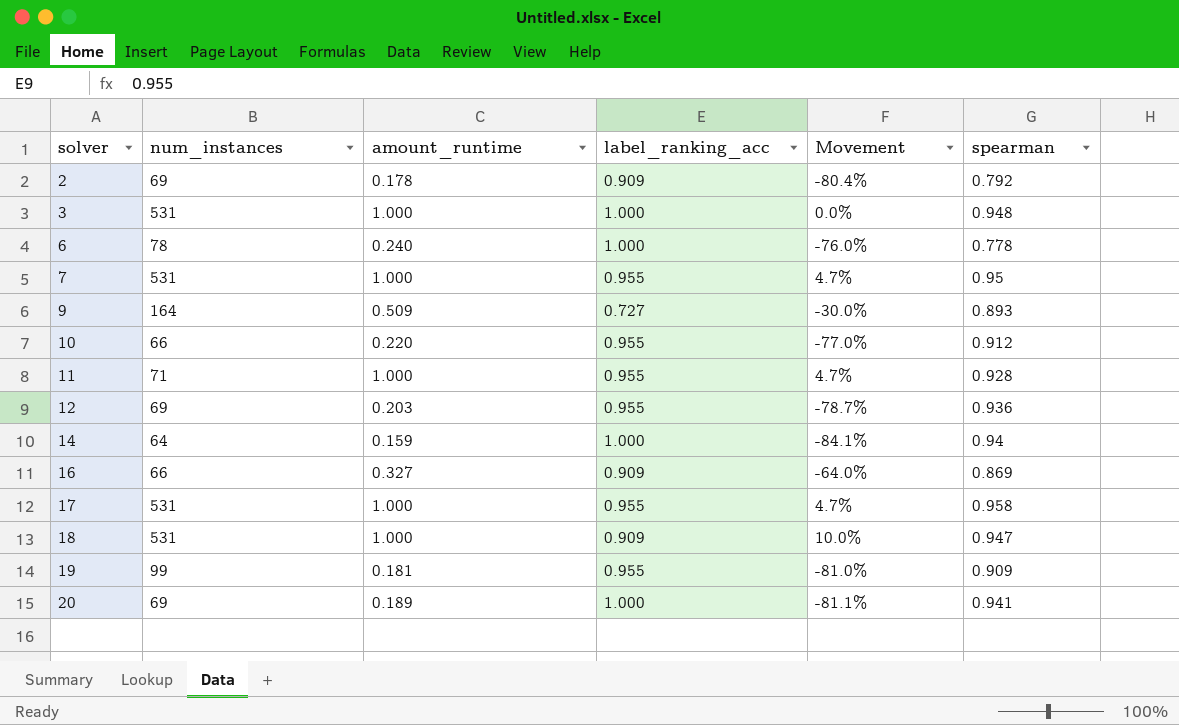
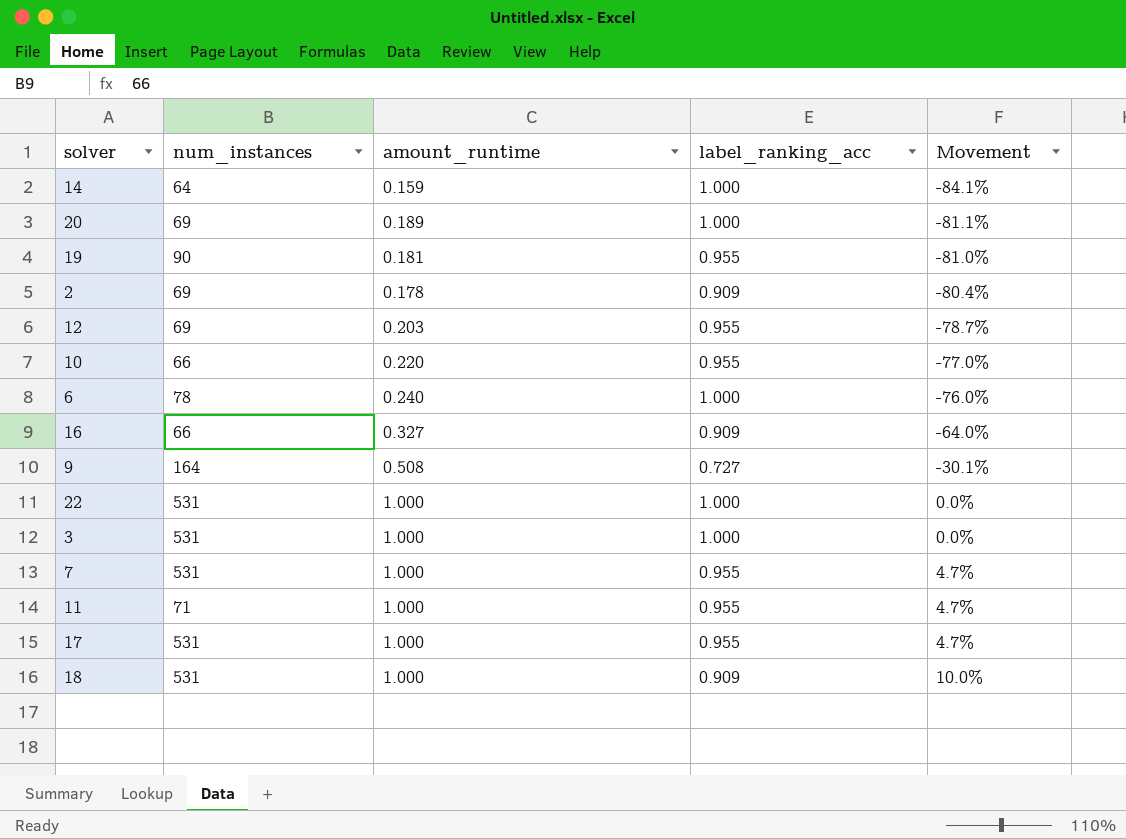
row order: solver ascending -> Movement ascending
column spearman | position: 6 -> none
19 | num_instances: 99 -> 90
9 | amount_runtime: 0.509 -> 0.508
9 | Movement: -30.0% -> -30.1%
row 22: none -> 531 | 1.000 | 1.000 | 0.0%

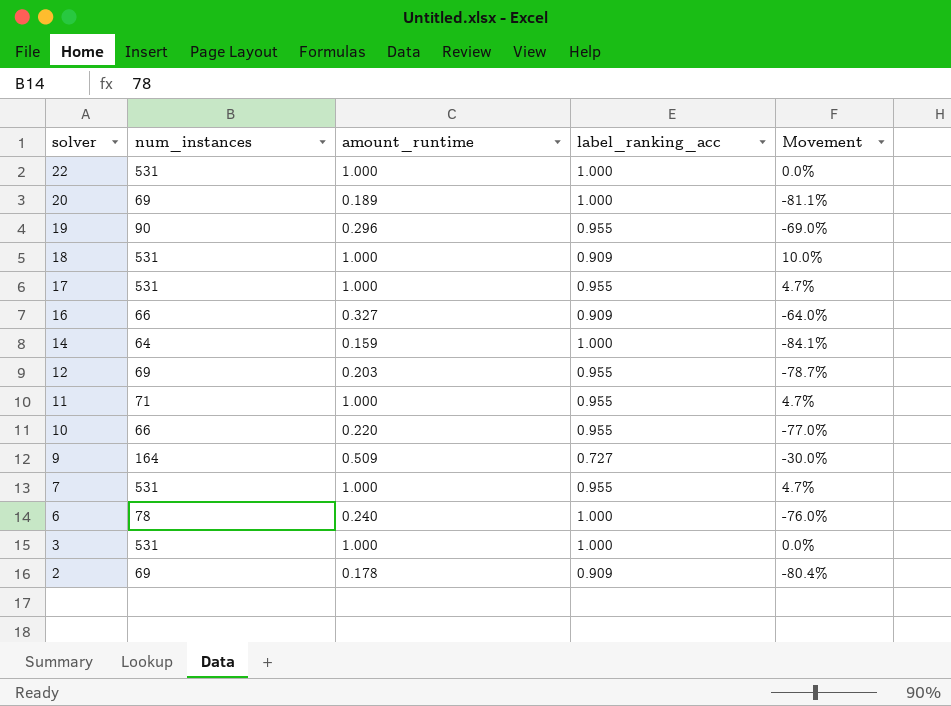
row order: Movement ascending -> solver descending
19 | amount_runtime: 0.181 -> 0.296
19 | Movement: -81.0% -> -69.0%
9 | amount_runtime: 0.508 -> 0.509
9 | Movement: -30.1% -> -30.0%

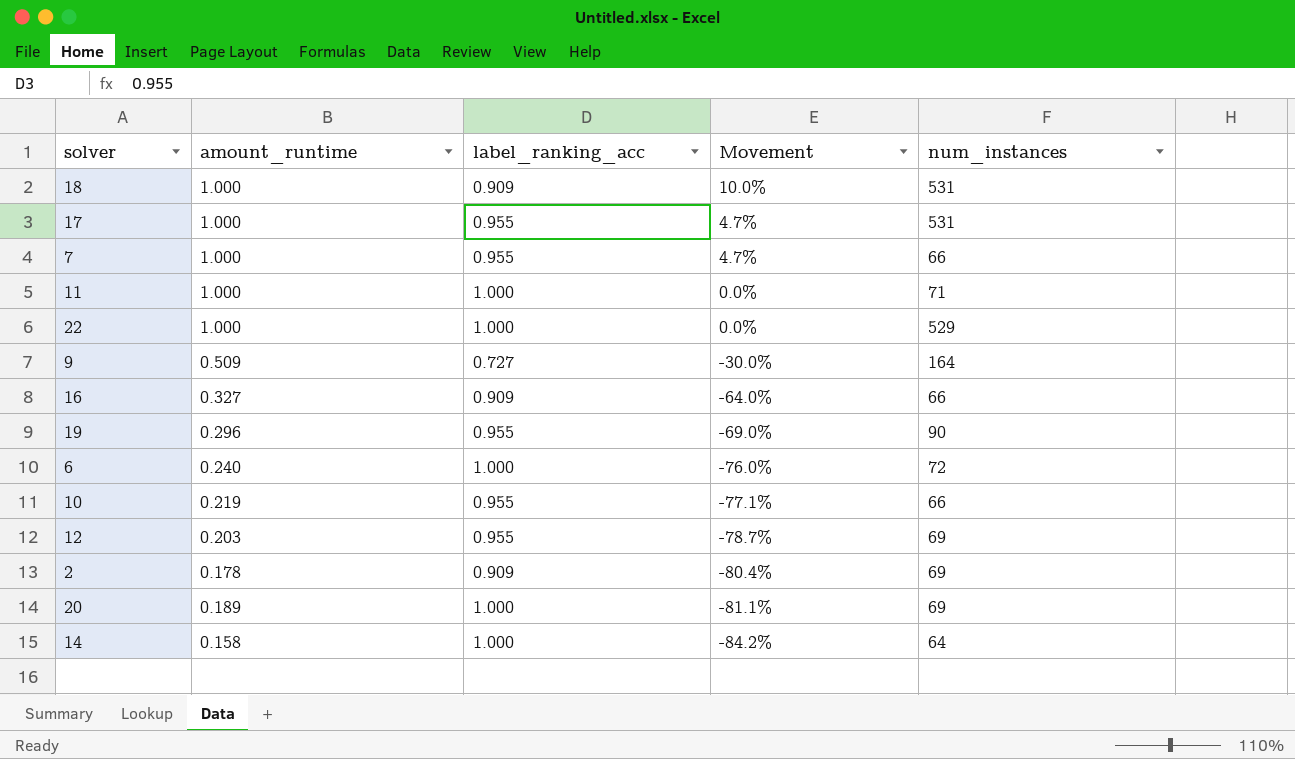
row order: solver descending -> Movement descending
column num_instances | position: 2 -> 5
row 3: 531 | 1.000 | 1.000 | 0.0% -> none
7 | num_instances: 531 -> 66
11 | label_ranking_acc: 0.955 -> 1.000
11 | Movement: 4.7% -> 0.0%
22 | num_instances: 531 -> 529
6 | num_instances: 78 -> 72
10 | amount_runtime: 0.220 -> 0.219
10 | Movement: -77.0% -> -77.1%
14 | amount_runtime: 0.159 -> 0.158
14 | Movement: -84.1% -> -84.2%

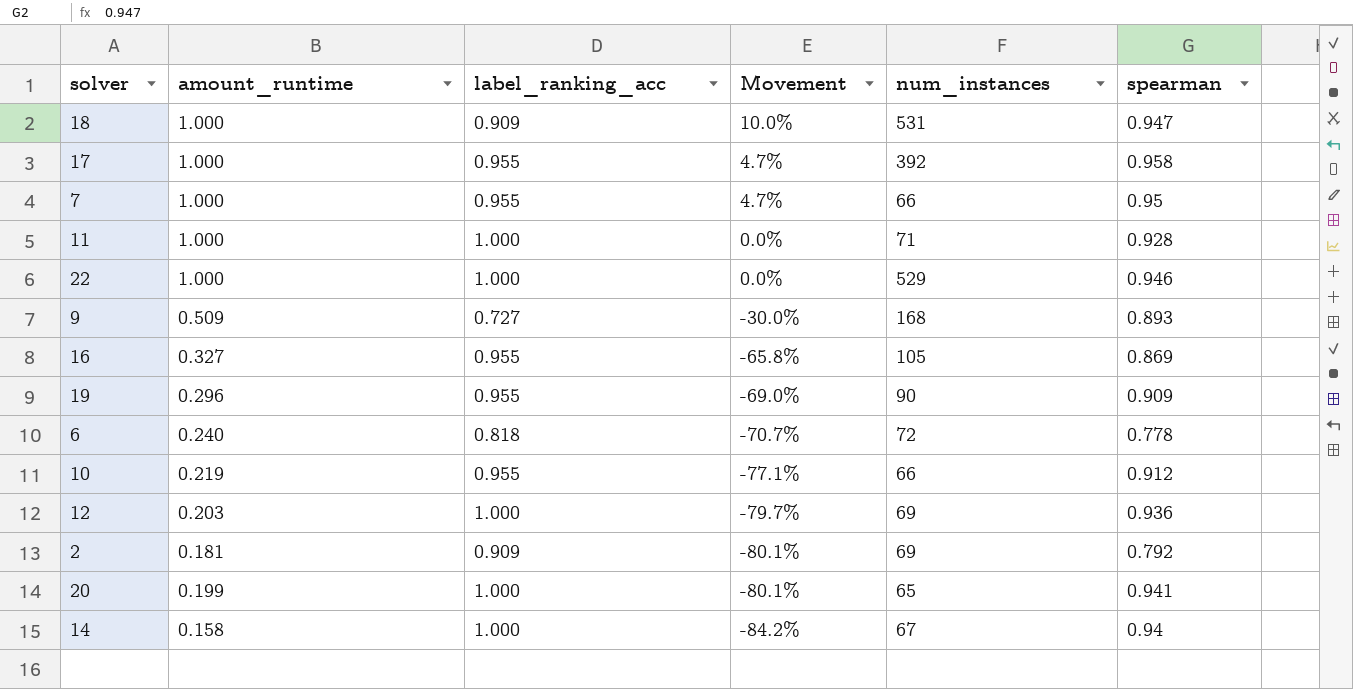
column spearman | position: none -> 6
17 | num_instances: 531 -> 392
9 | num_instances: 164 -> 168
16 | label_ranking_acc: 0.909 -> 0.955
16 | Movement: -64.0% -> -65.8%
16 | num_instances: 66 -> 105
6 | label_ranking_acc: 1.000 -> 0.818
6 | Movement: -76.0% -> -70.7%
12 | label_ranking_acc: 0.955 -> 1.000
12 | Movement: -78.7% -> -79.7%
2 | amount_runtime: 0.178 -> 0.181
2 | Movement: -80.4% -> -80.1%
20 | amount_runtime: 0.189 -> 0.199
20 | Movement: -81.1% -> -80.1%
20 | num_instances: 69 -> 65
14 | num_instances: 64 -> 67

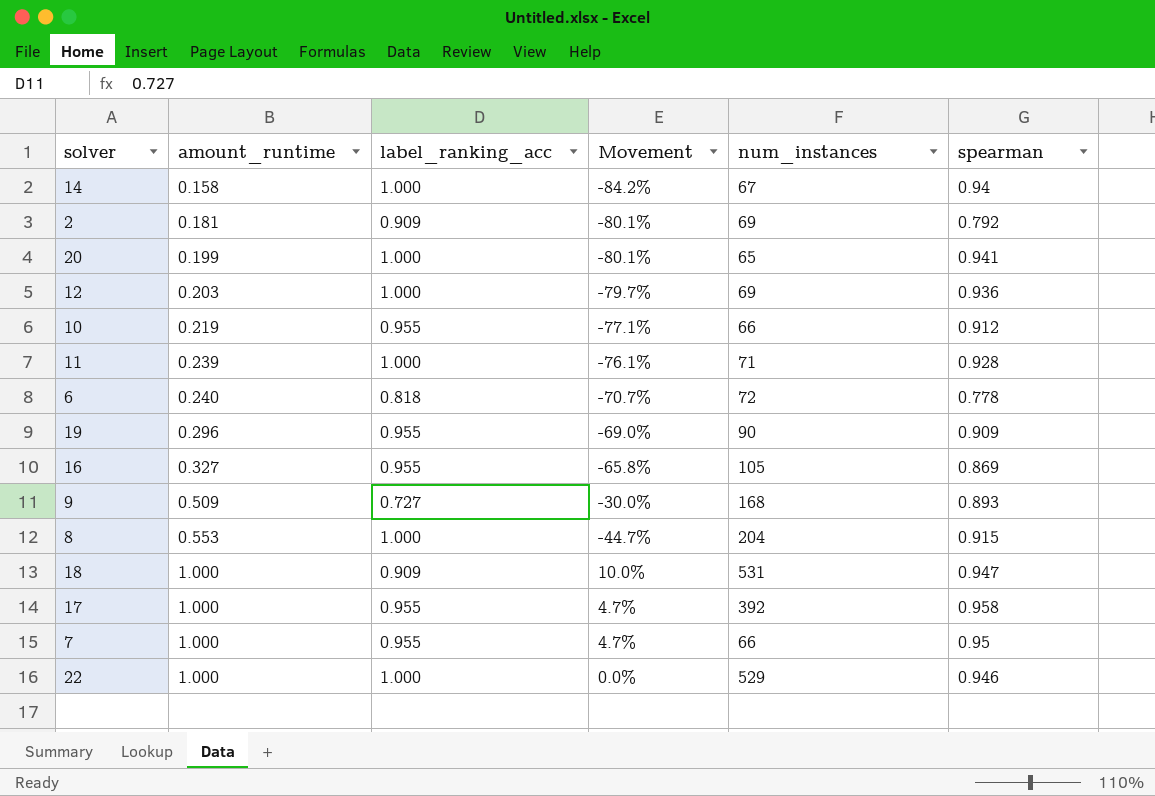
row order: Movement descending -> amount_runtime ascending
11 | amount_runtime: 1.000 -> 0.239
11 | Movement: 0.0% -> -76.1%
row 8: none -> 0.553 | 1.000 | -44.7% | 204 | 0.915

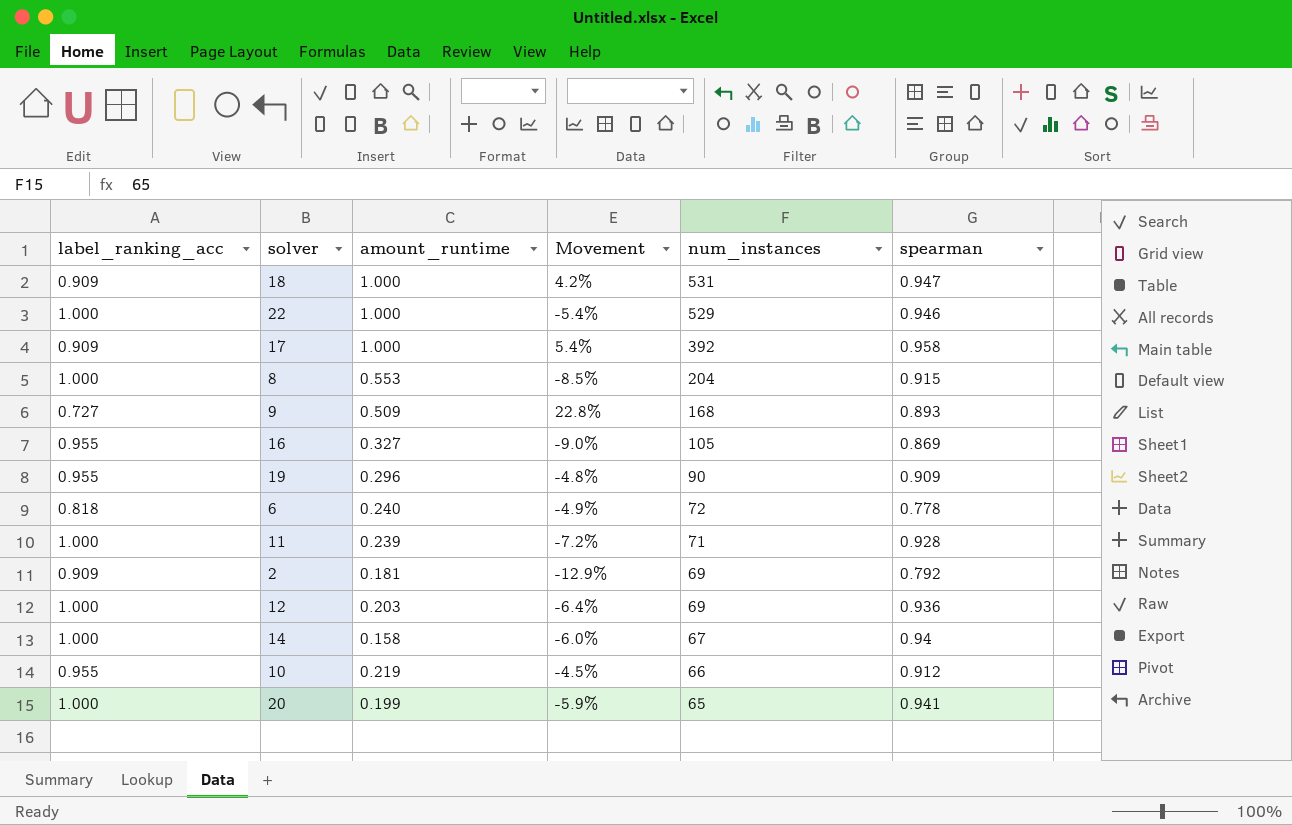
row order: amount_runtime ascending -> num_instances descending
column label_ranking_acc | position: 3 -> 1
column Movement | formula: ([amount_runtime] - [label_ranking_acc]) / [label_ranking_acc] -> ([spearman] - [label_ranking_acc]) / [label_ranking_acc]
row 7: 1.000 | 0.955 | 4.7% | 66 | 0.95 -> none
17 | label_ranking_acc: 0.955 -> 0.909

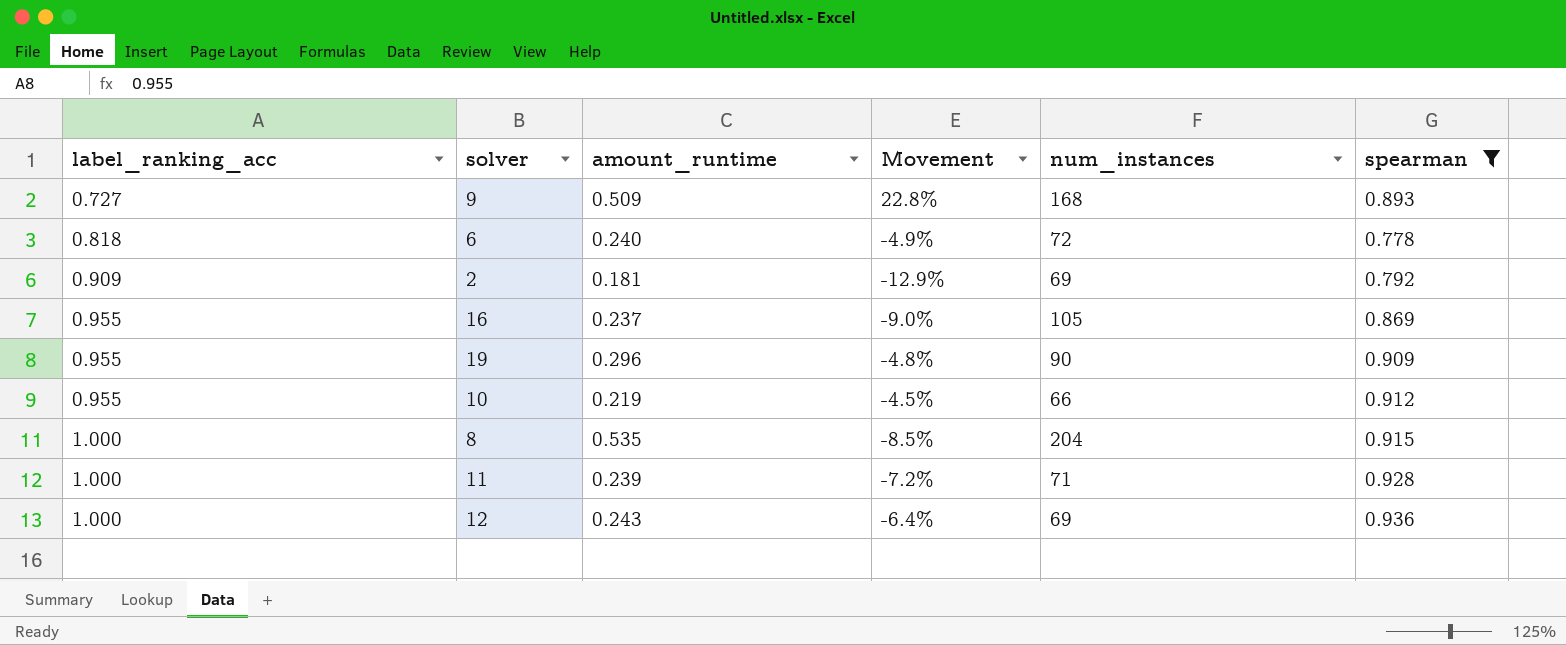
filter: none -> spearman <= 0.936
row order: num_instances descending -> label_ranking_acc ascending
16 | amount_runtime: 0.327 -> 0.237
8 | amount_runtime: 0.553 -> 0.535
12 | amount_runtime: 0.203 -> 0.243

